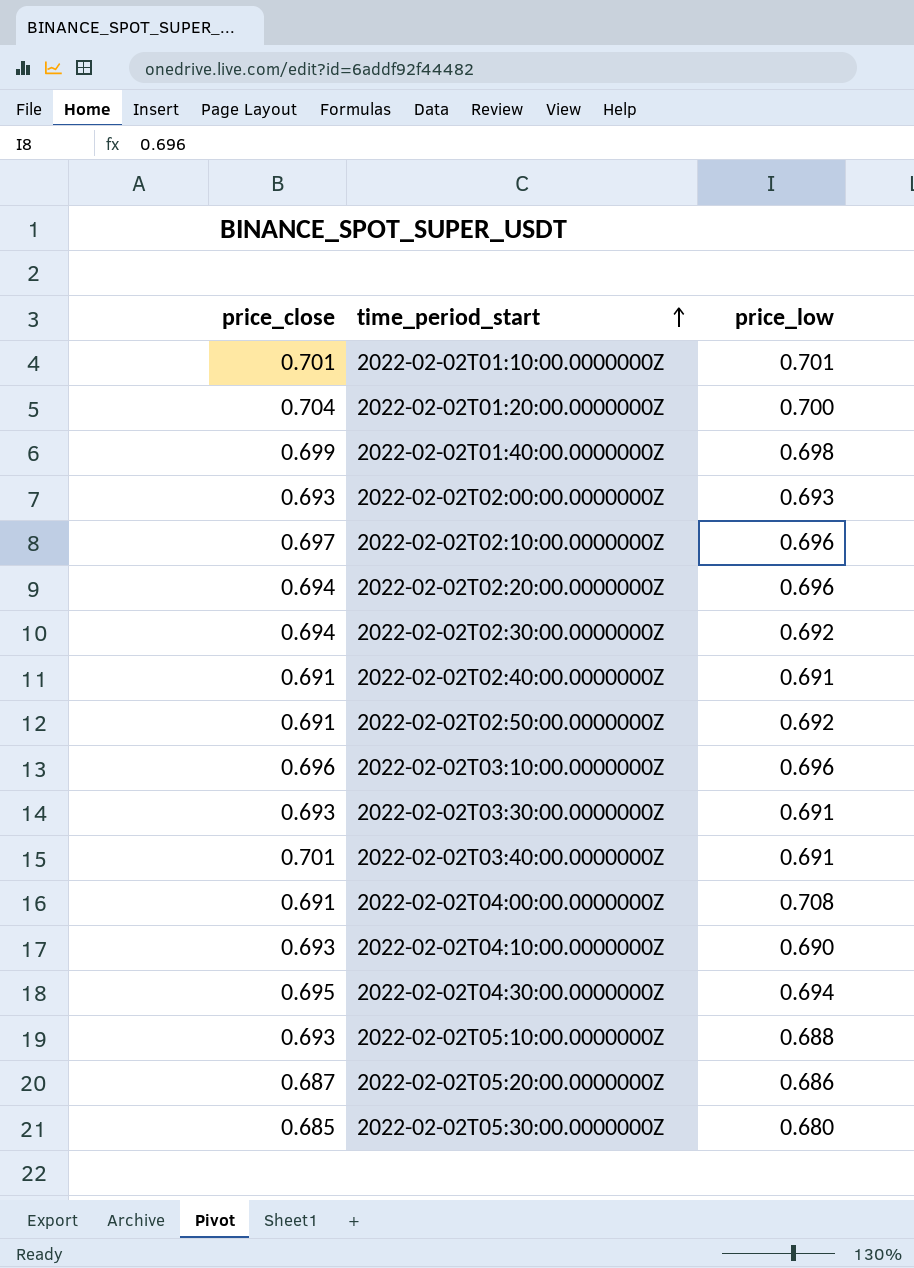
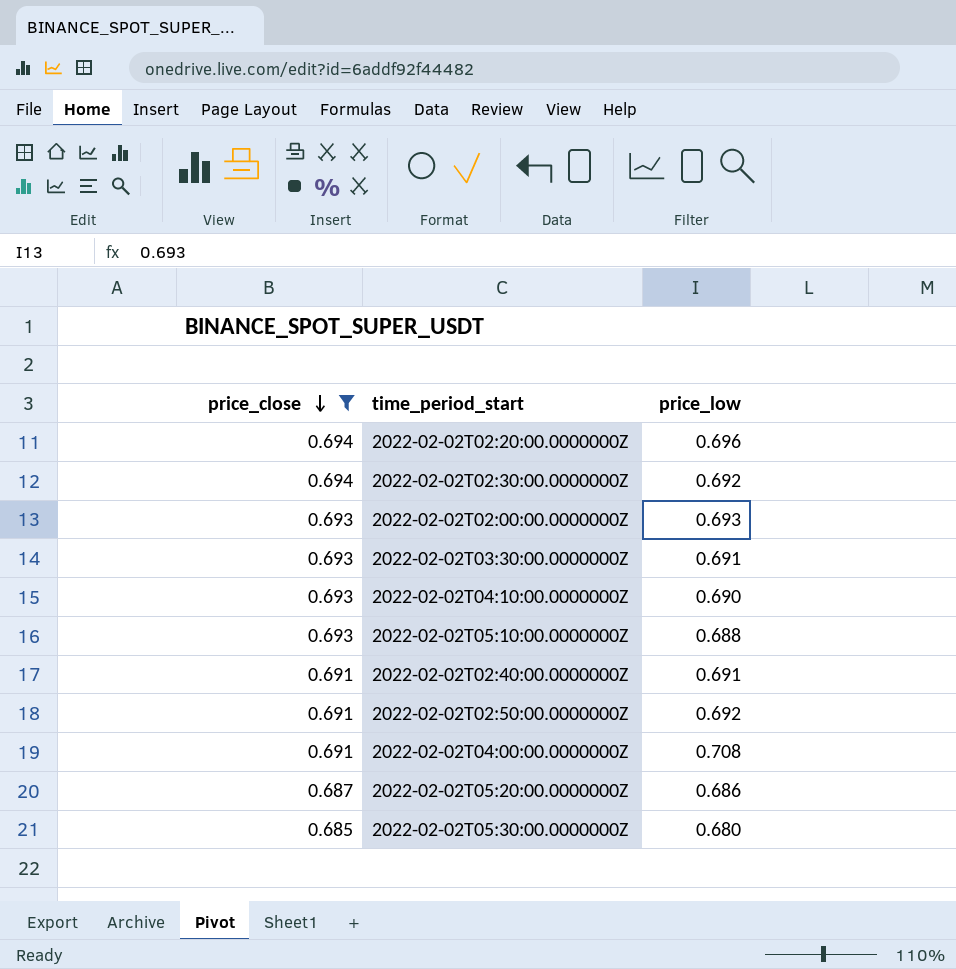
filter: none -> price_close <= 0.694
row order: time_period_start ascending -> price_close descending

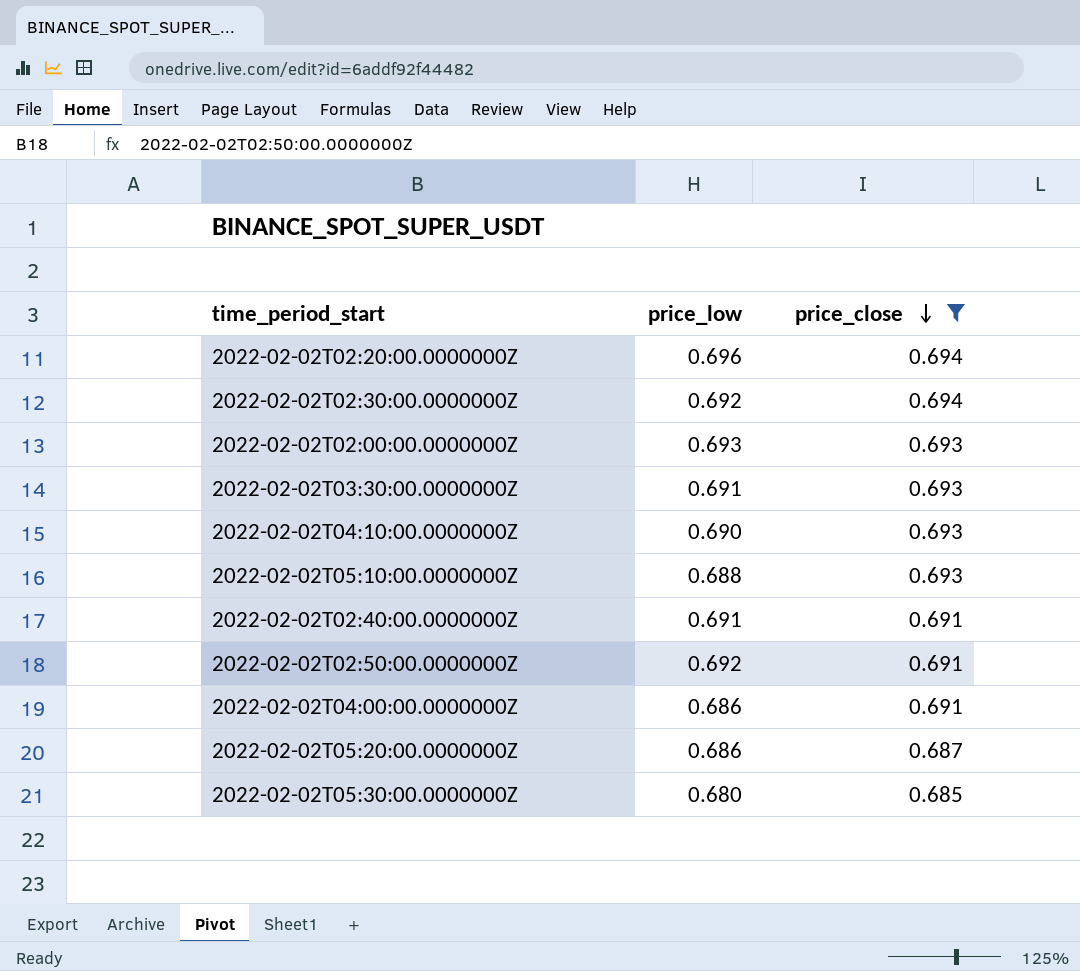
column price_close | position: 1 -> 3
2022-02-02T04:00:00.0000000Z | price_low: 0.708 -> 0.686

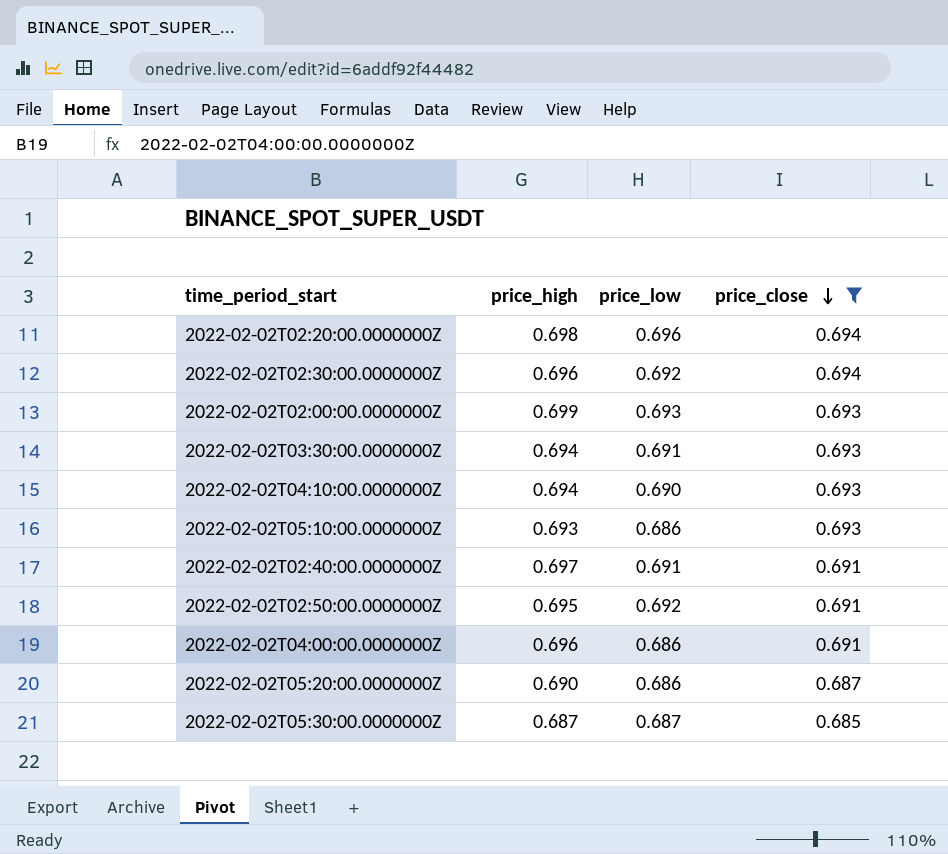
column price_high | position: none -> 2
2022-02-02T05:10:00.0000000Z | price_low: 0.688 -> 0.686
2022-02-02T05:30:00.0000000Z | price_low: 0.680 -> 0.687

